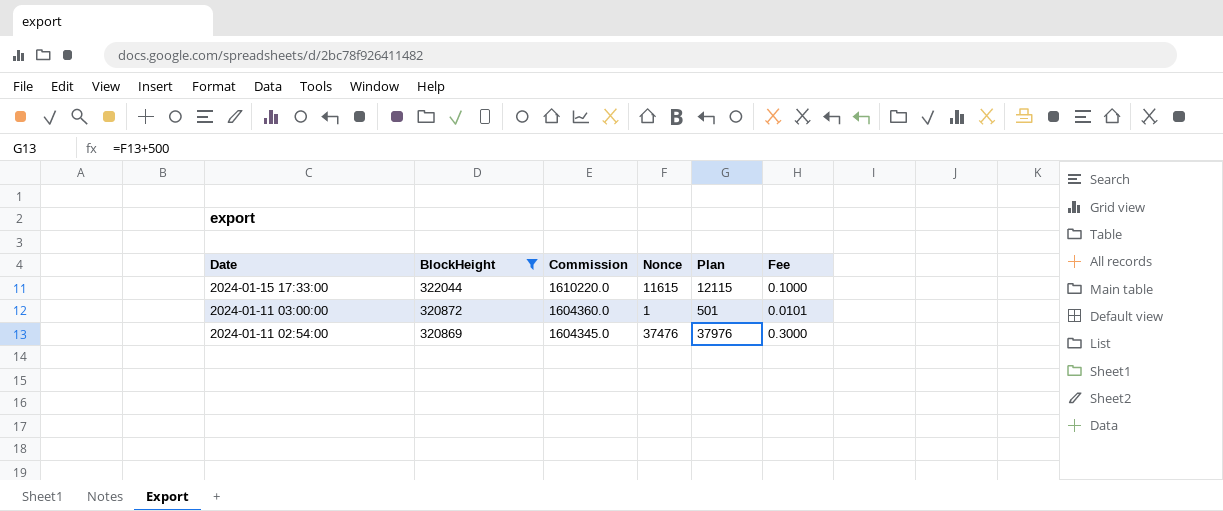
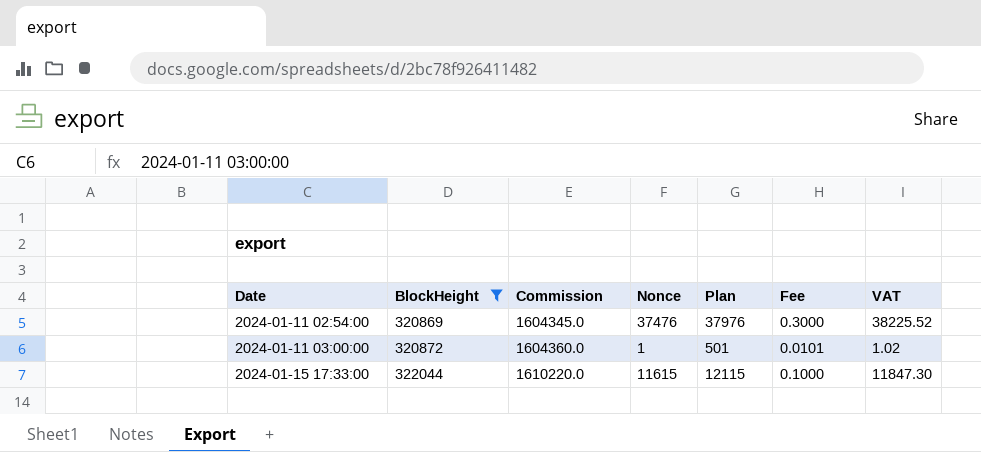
row order: Date descending -> Date ascending
column VAT | formula: none -> [Nonce] * 1.02

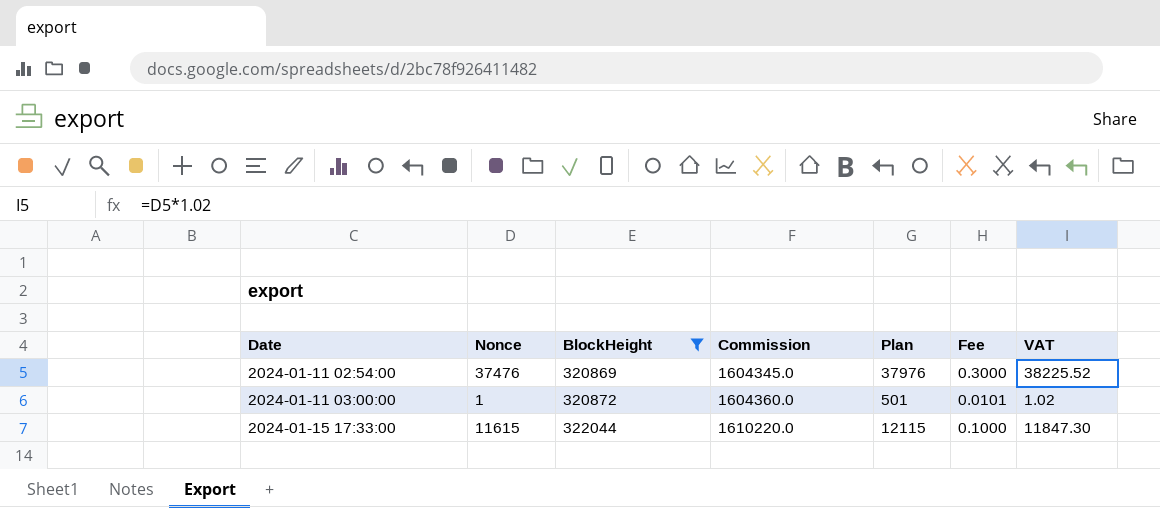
column Nonce | position: 4 -> 2

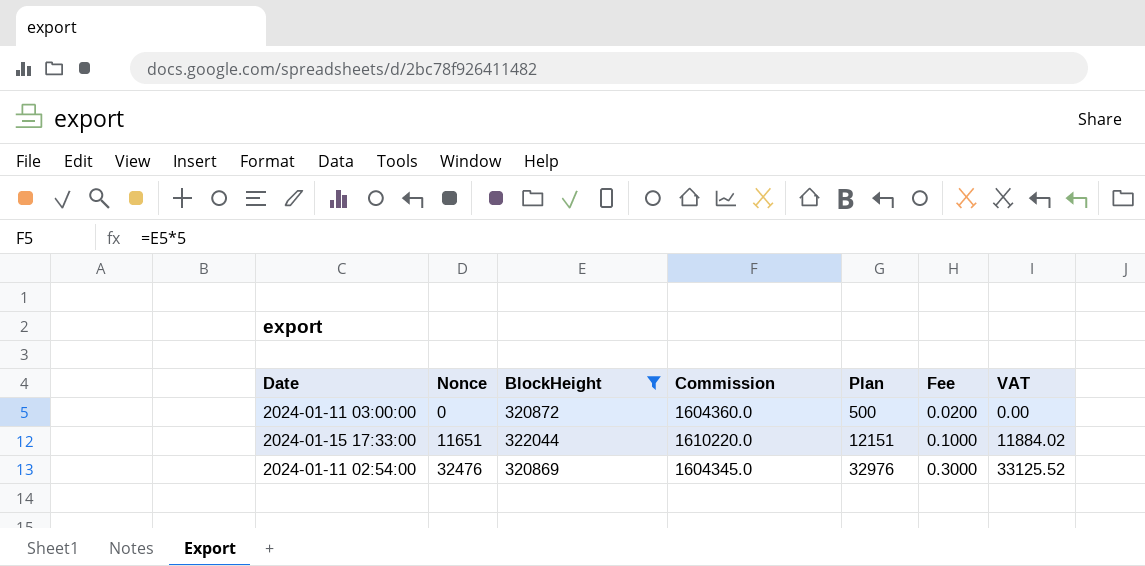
row order: Date ascending -> Nonce ascending
2024-01-11 03:00:00 | Nonce: 1 -> 0
2024-01-11 03:00:00 | Plan: 501 -> 500
2024-01-11 03:00:00 | Fee: 0.0101 -> 0.0200
2024-01-11 03:00:00 | VAT: 1.02 -> 0.00
2024-01-15 17:33:00 | Nonce: 11615 -> 11651
2024-01-15 17:33:00 | Plan: 12115 -> 12151
2024-01-15 17:33:00 | VAT: 11847.30 -> 11884.02
2024-01-11 02:54:00 | Nonce: 37476 -> 32476
2024-01-11 02:54:00 | Plan: 37976 -> 32976
2024-01-11 02:54:00 | VAT: 38225.52 -> 33125.52

